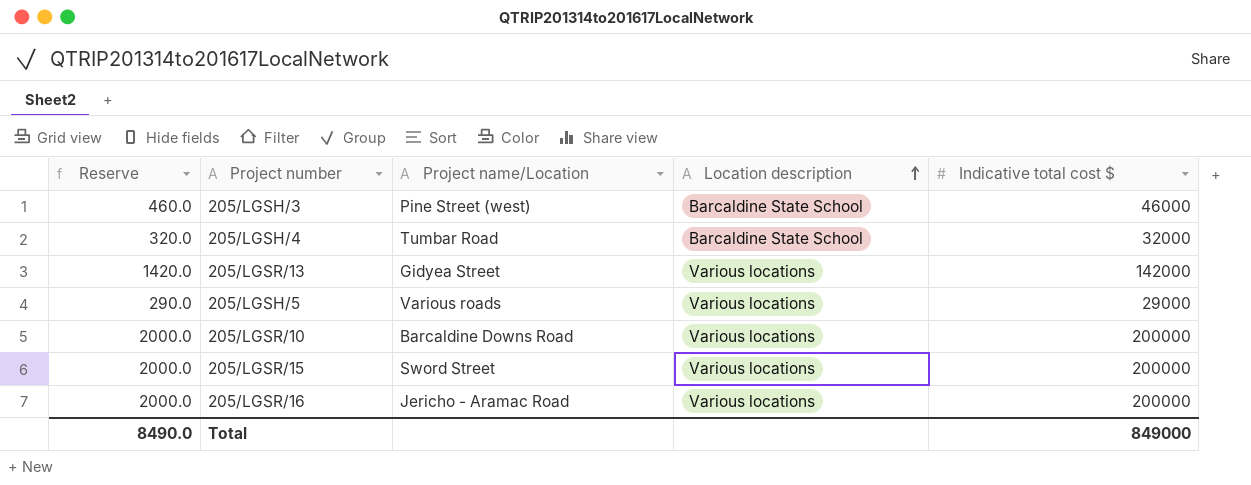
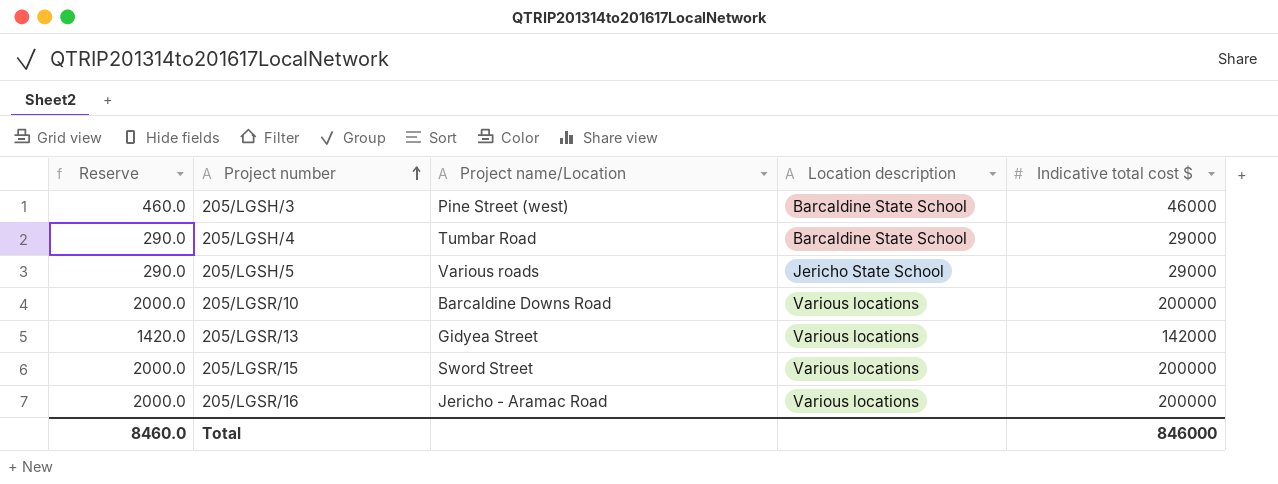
row order: Location description ascending -> Project number ascending
205/LGSH/4 | Reserve: 320.0 -> 290.0
205/LGSH/4 | Indicative total cost $: 32000 -> 29000
205/LGSH/5 | Location description: Various locations -> Jericho State School
Total | Reserve: 8490.0 -> 8460.0
Total | Indicative total cost $: 849000 -> 846000

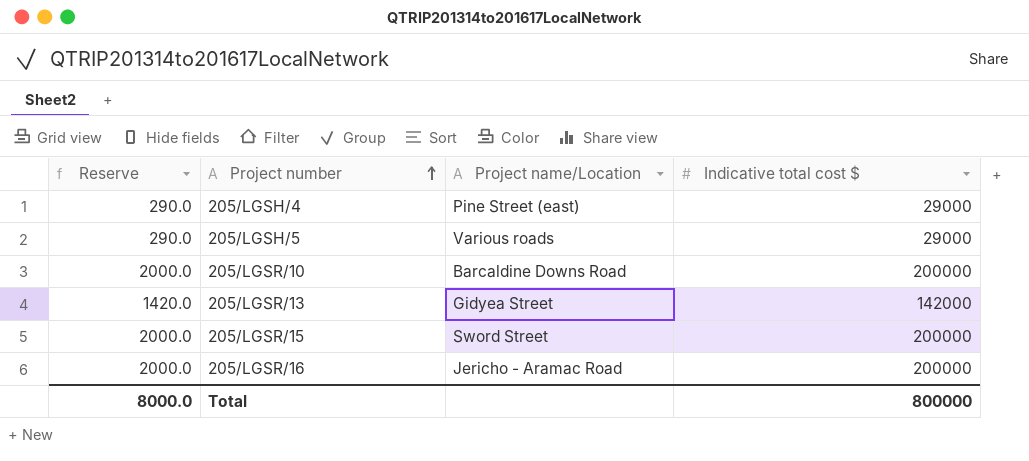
column Location description | position: 4 -> none
row 205/LGSH/3: 460.0 | Pine Street (west) | Barcaldine State School | 46000 -> none
205/LGSH/4 | Project name/Location: Tumbar Road -> Pine Street (east)
Total | Reserve: 8460.0 -> 8000.0
Total | Indicative total cost $: 846000 -> 800000

